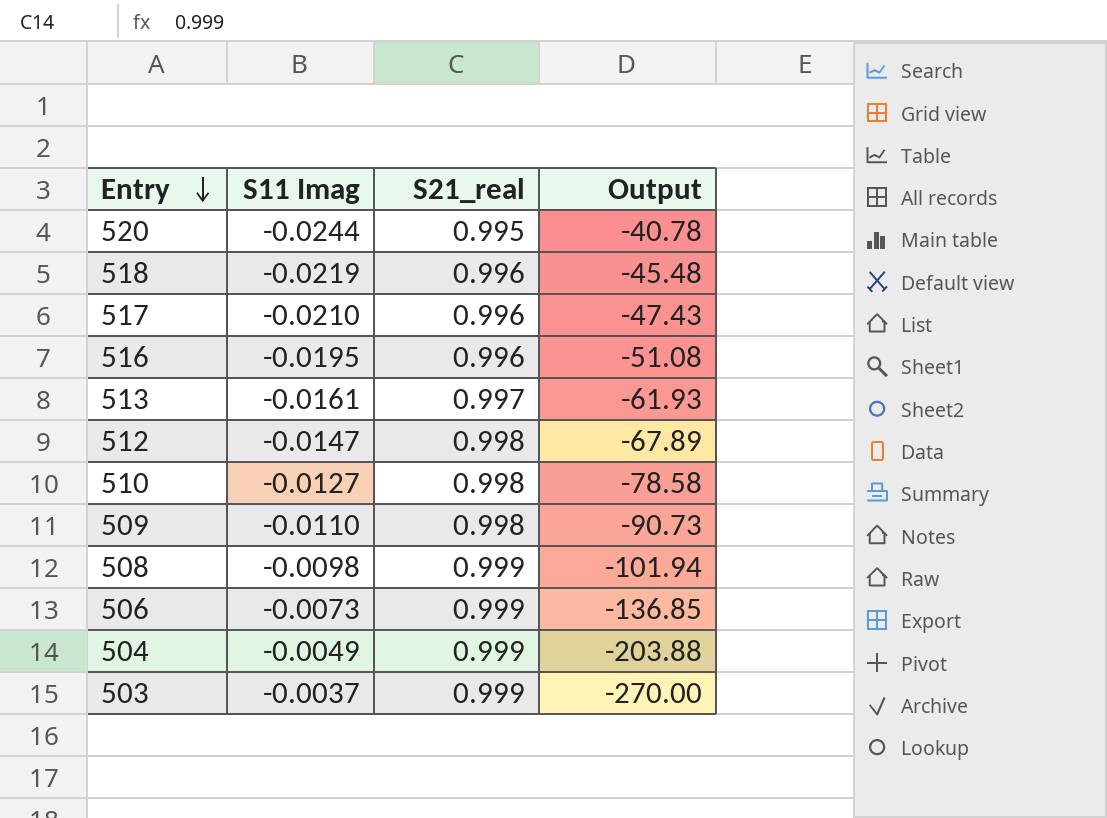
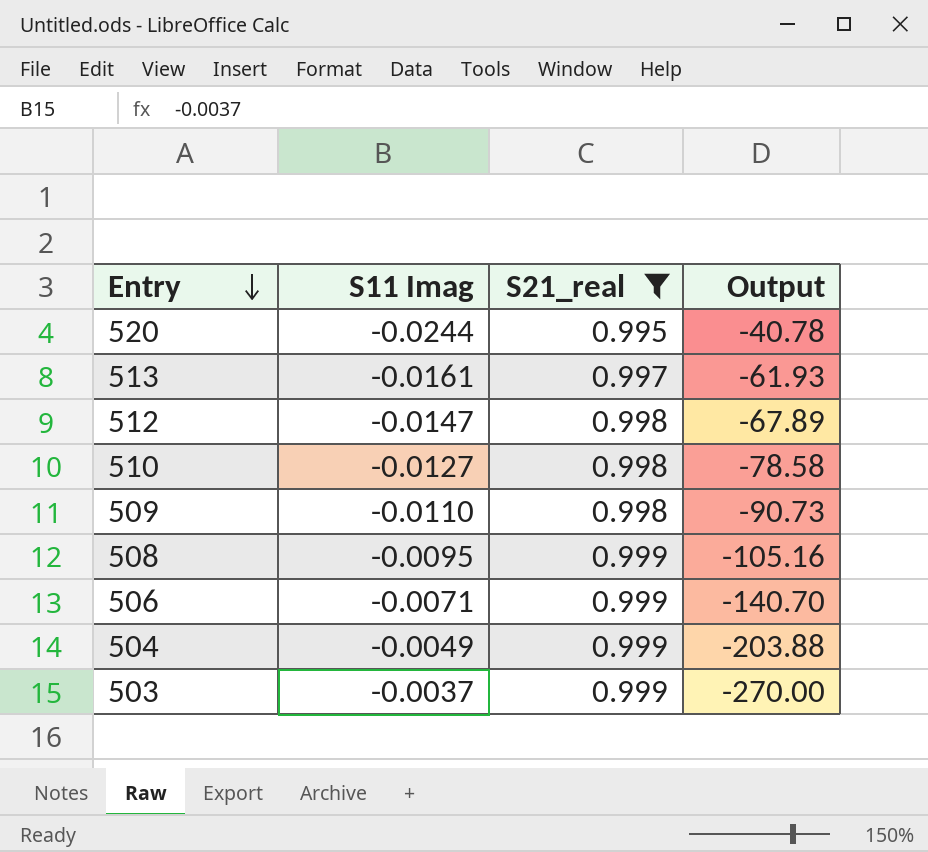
filter: none -> S21_real != 0.996
508 | S11 Imag: -0.0098 -> -0.0095
508 | Output: -101.94 -> -105.16
506 | S11 Imag: -0.0073 -> -0.0071
506 | Output: -136.85 -> -140.70

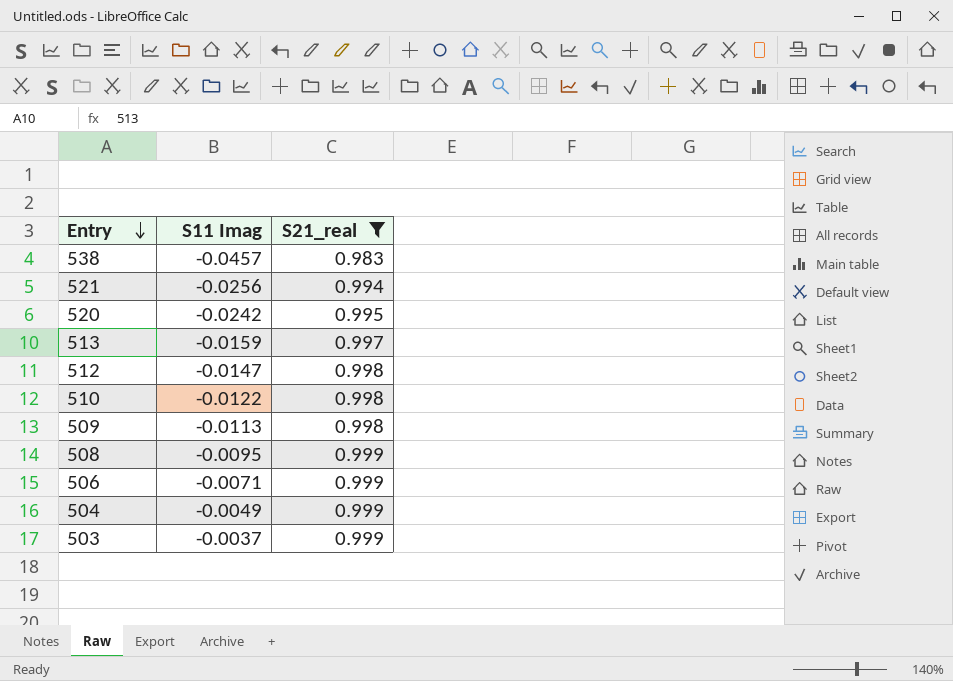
column Output | formula: [S21_real] / [S11 Imag] -> none
row 538: none -> -0.0457 | 0.983
row 521: none -> -0.0256 | 0.994
520 | S11 Imag: -0.0244 -> -0.0242
513 | S11 Imag: -0.0161 -> -0.0159
510 | S11 Imag: -0.0127 -> -0.0122
509 | S11 Imag: -0.0110 -> -0.0113

